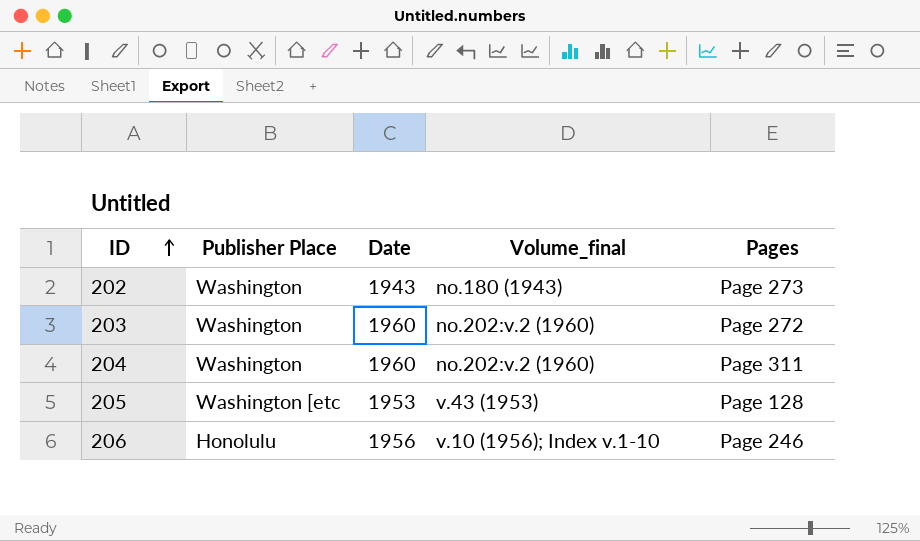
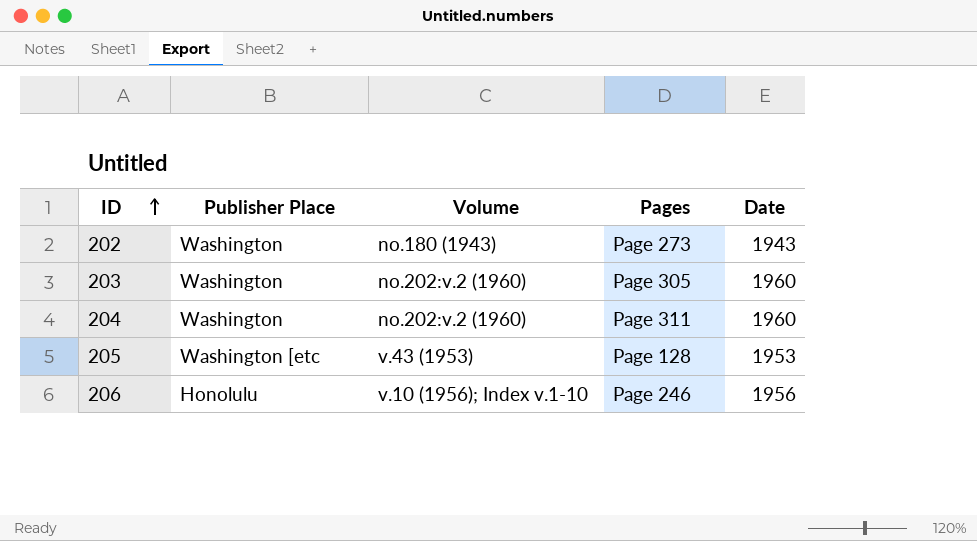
column name: Volume_final -> Volume
column Date | position: 3 -> 5
203 | Pages: Page 272 -> Page 305

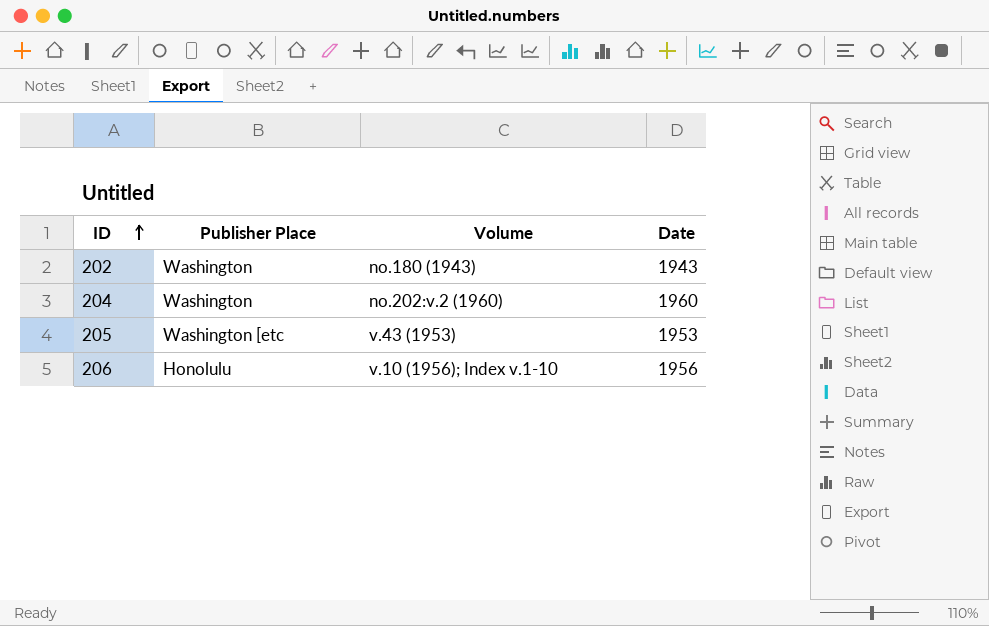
column Pages | position: 4 -> none
row 203: Washington | no.202:v.2 (1960) | Page 305 | 1960 -> none

